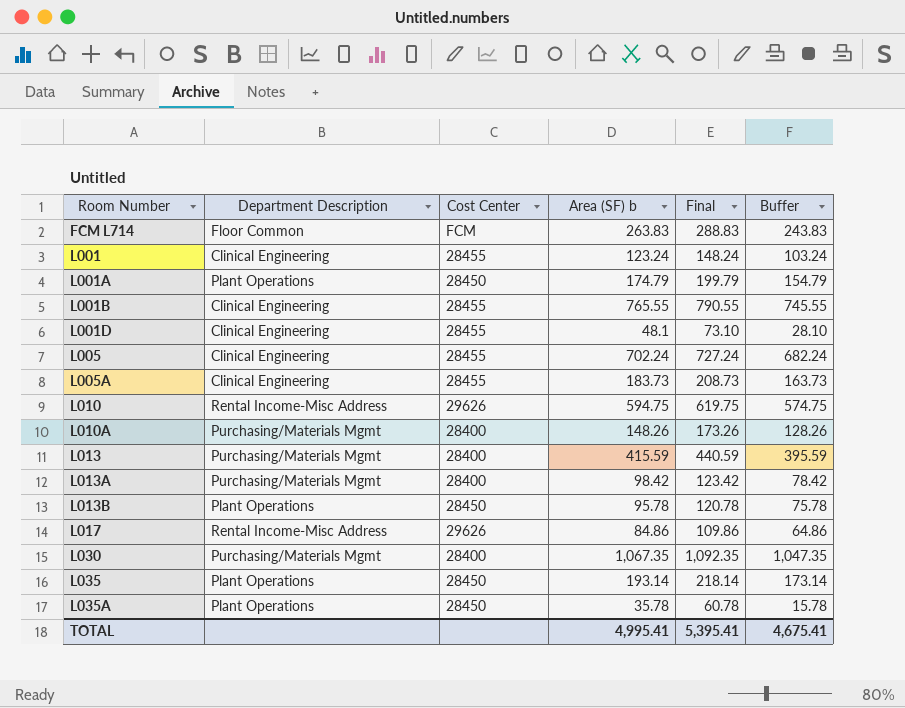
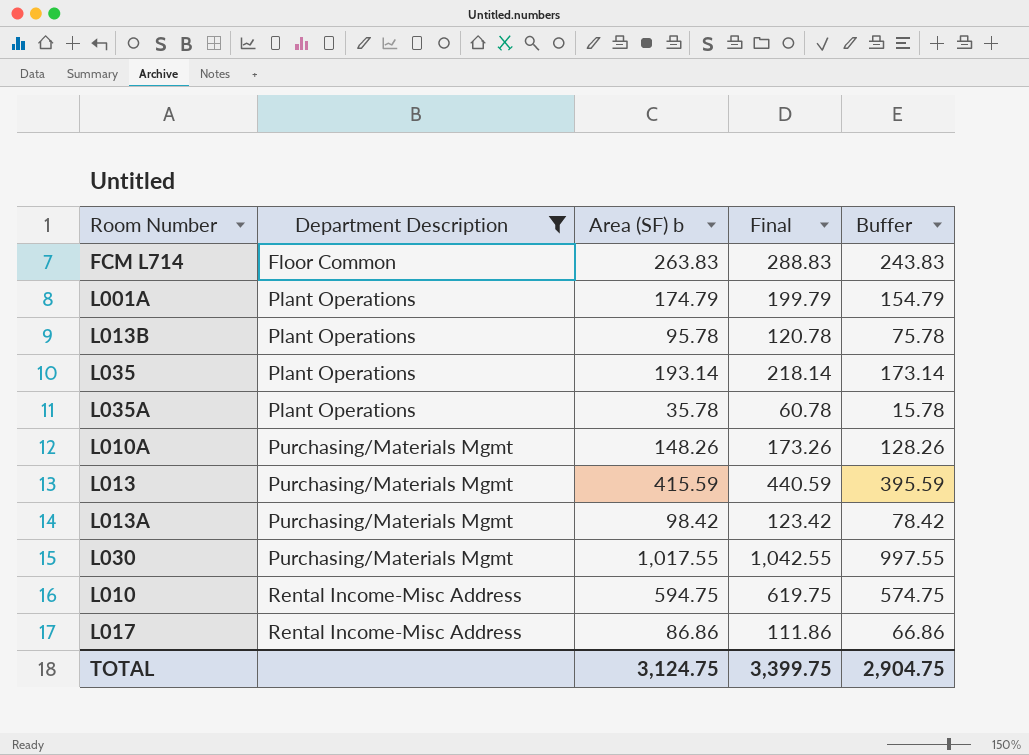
filter: none -> Department Description != Clinical Engineering
row order: Room Number ascending -> Department Description ascending
column Cost Center | position: 3 -> none
L030 | Area (SF) b: 1,067.35 -> 1,017.55
L030 | Final: 1,092.35 -> 1,042.55
L030 | Buffer: 1,047.35 -> 997.55
L017 | Area (SF) b: 84.86 -> 86.86
L017 | Final: 109.86 -> 111.86
L017 | Buffer: 64.86 -> 66.86
TOTAL | Area (SF) b: 4,995.41 -> 3,124.75
TOTAL | Final: 5,395.41 -> 3,399.75
TOTAL | Buffer: 4,675.41 -> 2,904.75

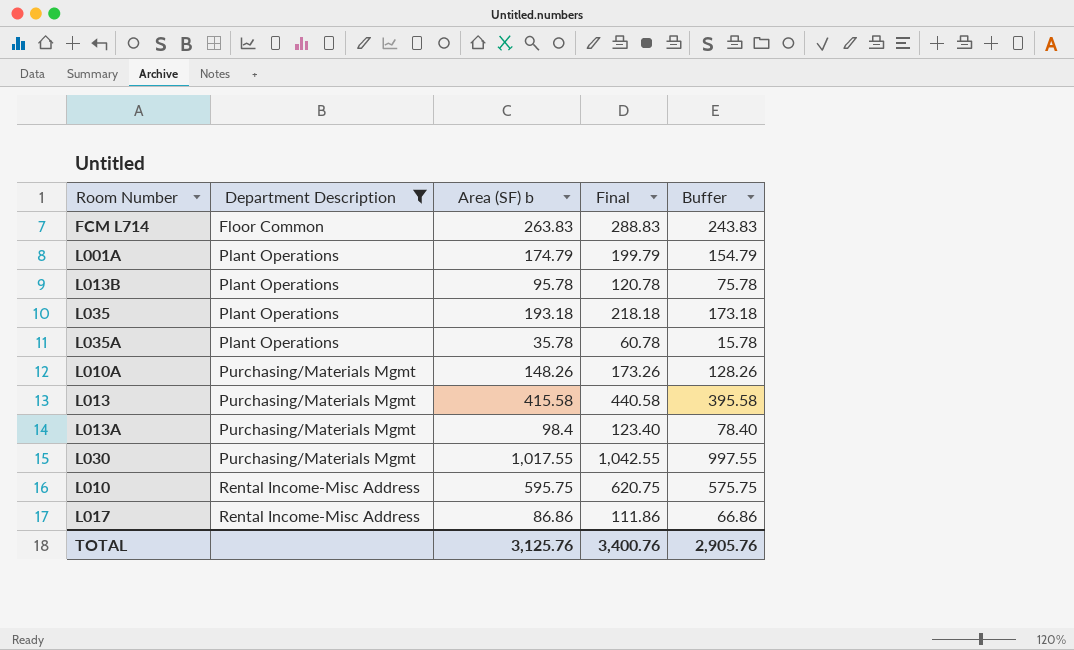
L035 | Area (SF) b: 193.14 -> 193.18
L035 | Final: 218.14 -> 218.18
L035 | Buffer: 173.14 -> 173.18
L013 | Area (SF) b: 415.59 -> 415.58
L013 | Final: 440.59 -> 440.58
L013 | Buffer: 395.59 -> 395.58
L013A | Area (SF) b: 98.42 -> 98.4
L013A | Final: 123.42 -> 123.40
L013A | Buffer: 78.42 -> 78.40
L010 | Area (SF) b: 594.75 -> 595.75
L010 | Final: 619.75 -> 620.75
L010 | Buffer: 574.75 -> 575.75
TOTAL | Area (SF) b: 3,124.75 -> 3,125.76
TOTAL | Final: 3,399.75 -> 3,400.76
TOTAL | Buffer: 2,904.75 -> 2,905.76

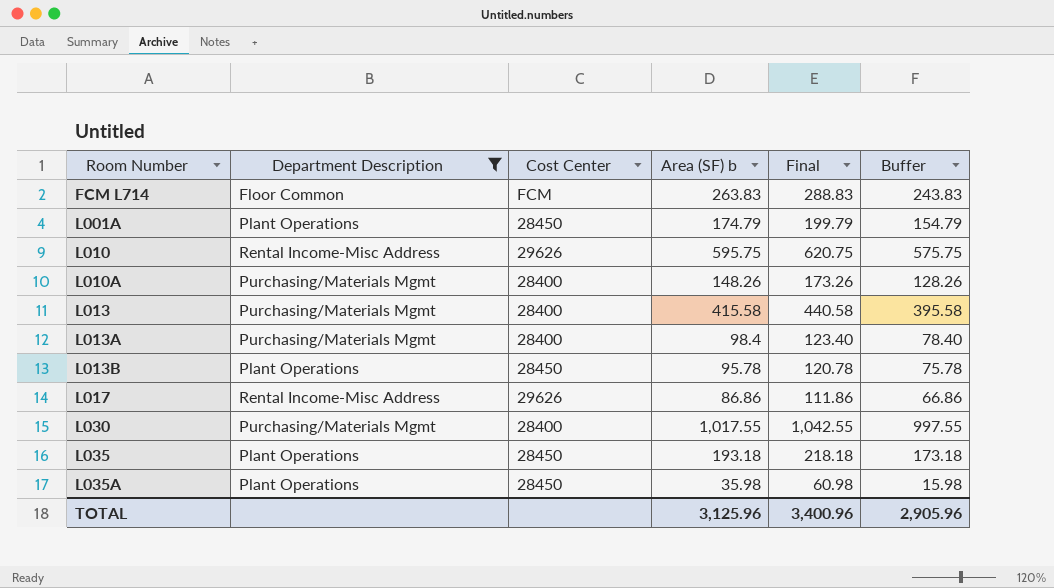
row order: Department Description ascending -> Room Number ascending
column Cost Center | position: none -> 3
L035A | Area (SF) b: 35.78 -> 35.98
L035A | Final: 60.78 -> 60.98
L035A | Buffer: 15.78 -> 15.98
TOTAL | Area (SF) b: 3,125.76 -> 3,125.96
TOTAL | Final: 3,400.76 -> 3,400.96
TOTAL | Buffer: 2,905.76 -> 2,905.96

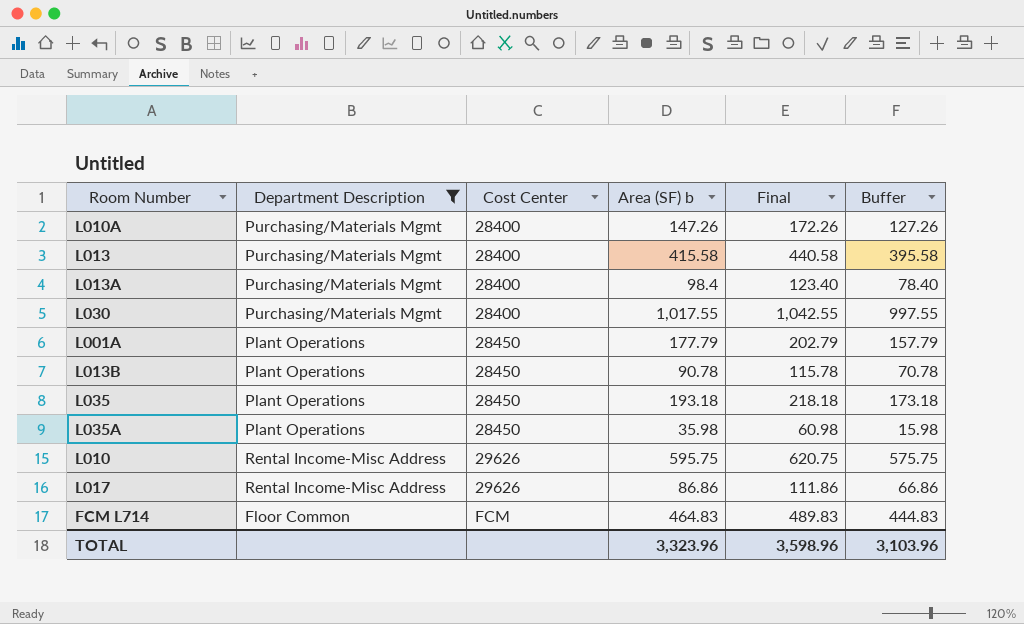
row order: Room Number ascending -> Cost Center ascending
L010A | Area (SF) b: 148.26 -> 147.26
L010A | Final: 173.26 -> 172.26
L010A | Buffer: 128.26 -> 127.26
L001A | Area (SF) b: 174.79 -> 177.79
L001A | Final: 199.79 -> 202.79
L001A | Buffer: 154.79 -> 157.79
L013B | Area (SF) b: 95.78 -> 90.78
L013B | Final: 120.78 -> 115.78
L013B | Buffer: 75.78 -> 70.78
FCM L714 | Area (SF) b: 263.83 -> 464.83
FCM L714 | Final: 288.83 -> 489.83
FCM L714 | Buffer: 243.83 -> 444.83
TOTAL | Area (SF) b: 3,125.96 -> 3,323.96
TOTAL | Final: 3,400.96 -> 3,598.96
TOTAL | Buffer: 2,905.96 -> 3,103.96

